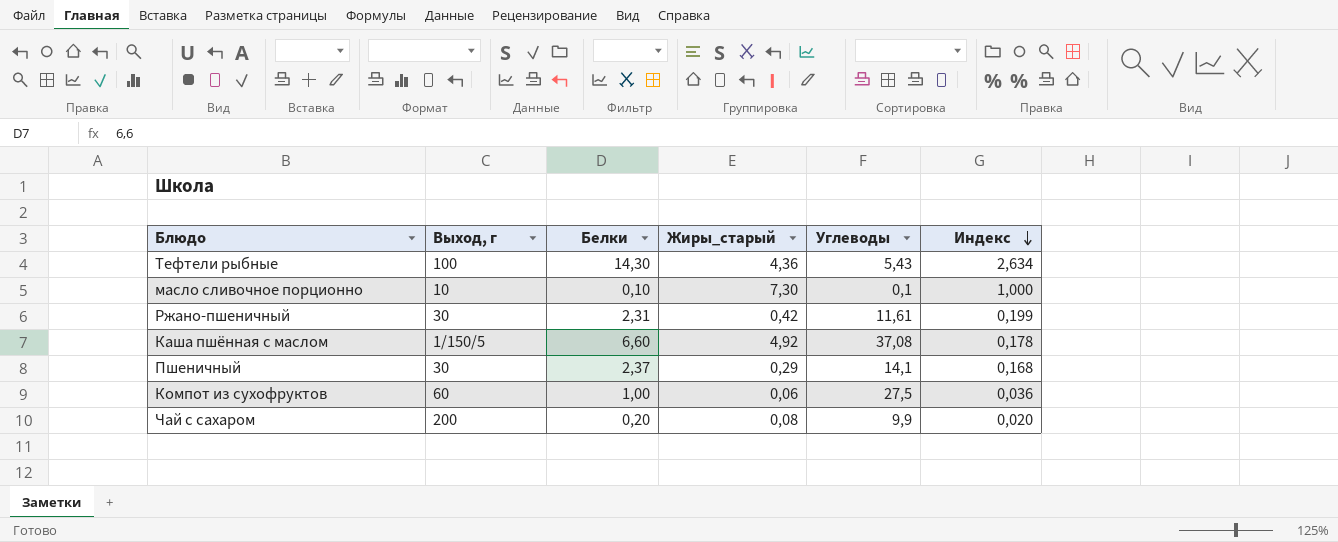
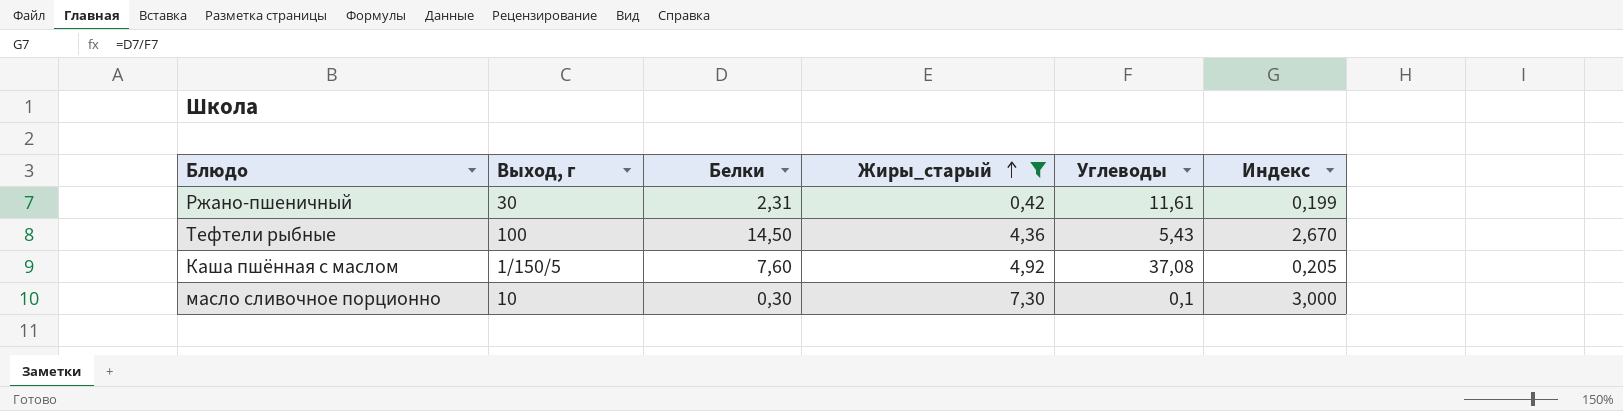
filter: none -> Жиры_старый >= 0,42
row order: Индекс descending -> Жиры_старый ascending
Тефтели рыбные | Белки: 14,30 -> 14,50
Тефтели рыбные | Индекс: 2,634 -> 2,670
Каша пшённая с маслом | Белки: 6,60 -> 7,60
Каша пшённая с маслом | Индекс: 0,178 -> 0,205
масло сливочное порционно | Белки: 0,10 -> 0,30
масло сливочное порционно | Индекс: 1,000 -> 3,000

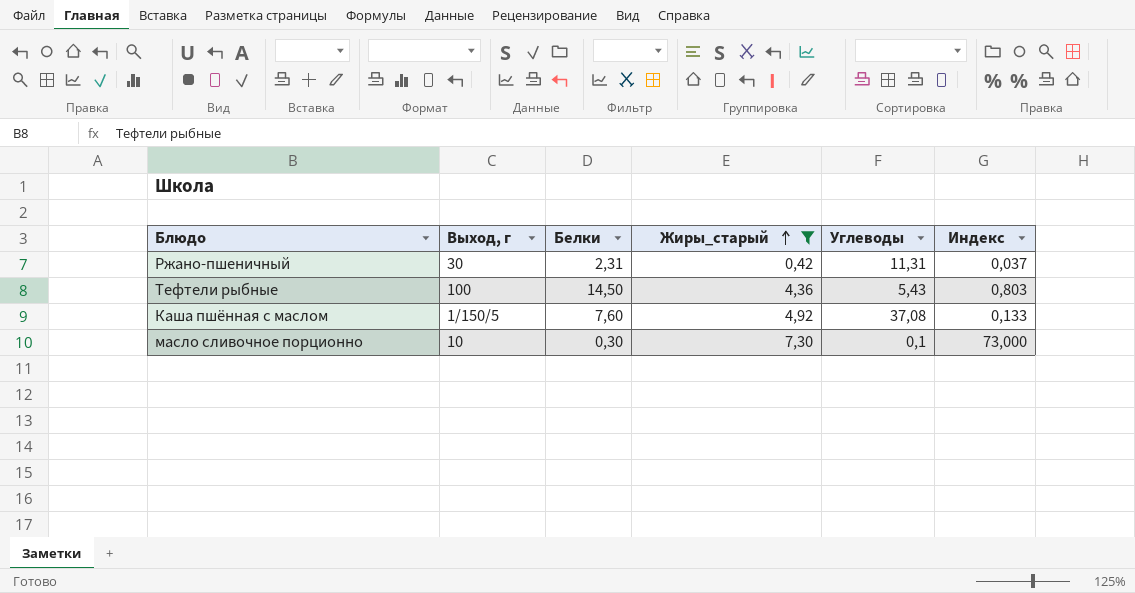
column Индекс | formula: [Белки] / [Углеводы] -> [Жиры_старый] / [Углеводы]
Ржано-пшеничный | Углеводы: 11,61 -> 11,31

